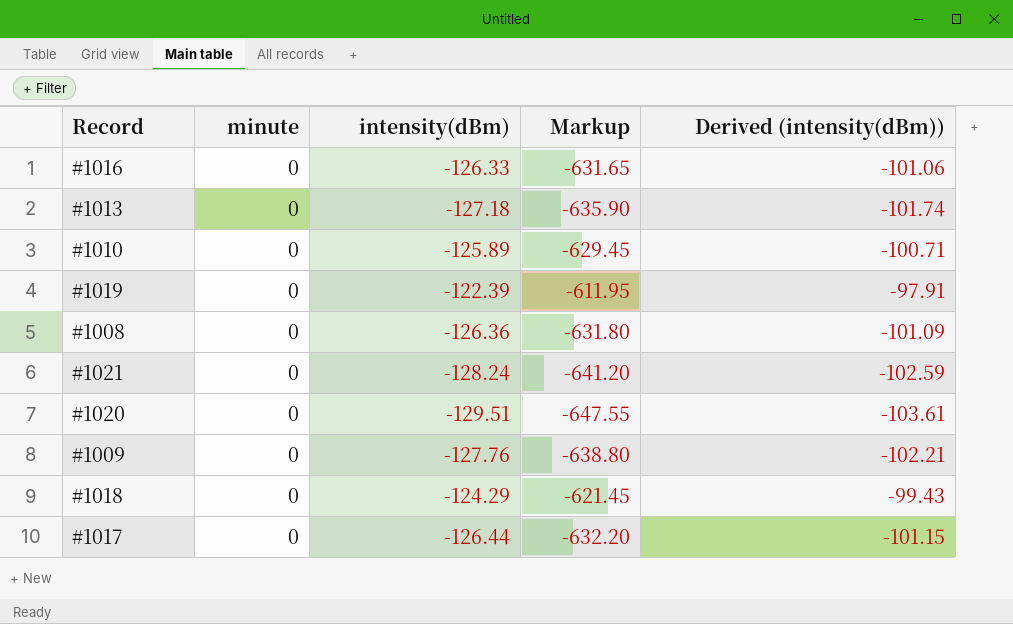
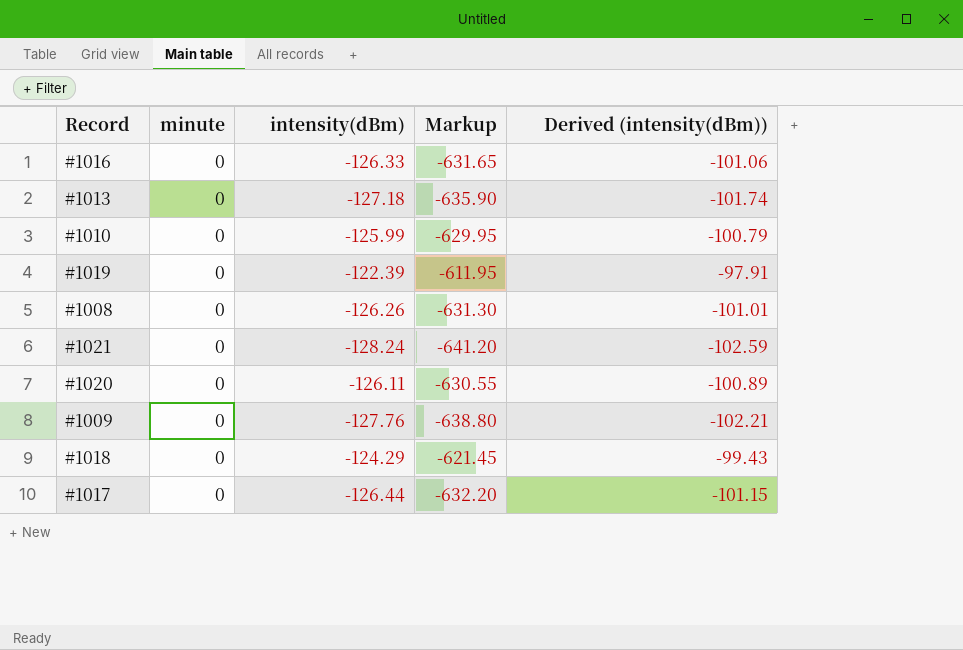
#1010 | intensity(dBm): -125.89 -> -125.99
#1010 | Markup: -629.45 -> -629.95
#1010 | Derived (intensity(dBm)): -100.71 -> -100.79
#1008 | intensity(dBm): -126.36 -> -126.26
#1008 | Markup: -631.80 -> -631.30
#1008 | Derived (intensity(dBm)): -101.09 -> -101.01
#1020 | intensity(dBm): -129.51 -> -126.11
#1020 | Markup: -647.55 -> -630.55
#1020 | Derived (intensity(dBm)): -103.61 -> -100.89

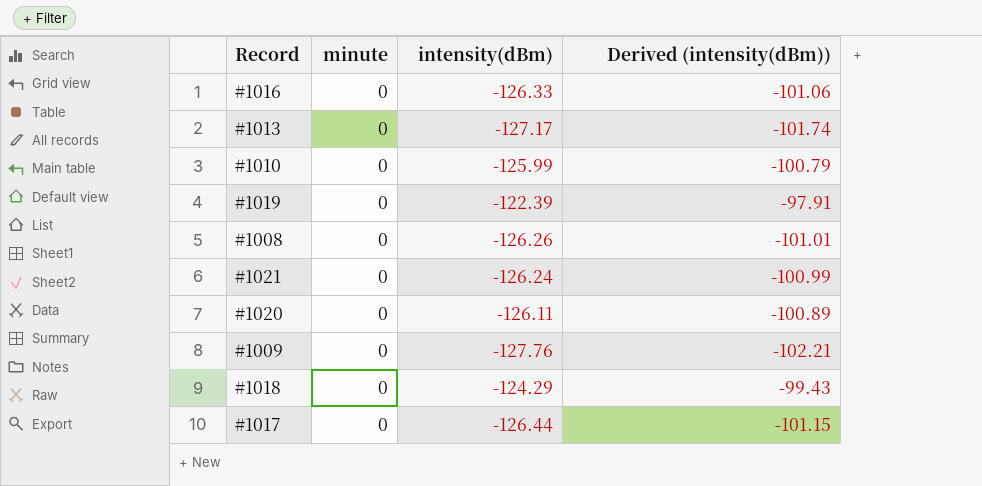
column Markup | formula: [intensity(dBm)] * 5 -> none
#1013 | intensity(dBm): -127.18 -> -127.17
#1021 | intensity(dBm): -128.24 -> -126.24
#1021 | Derived (intensity(dBm)): -102.59 -> -100.99

